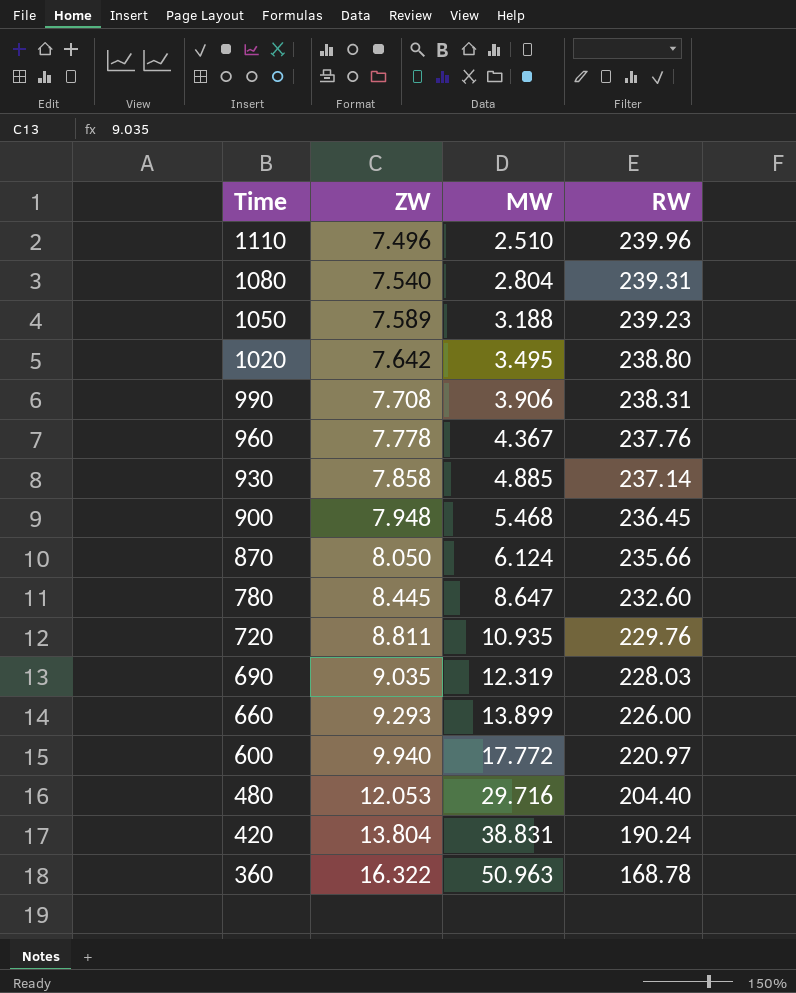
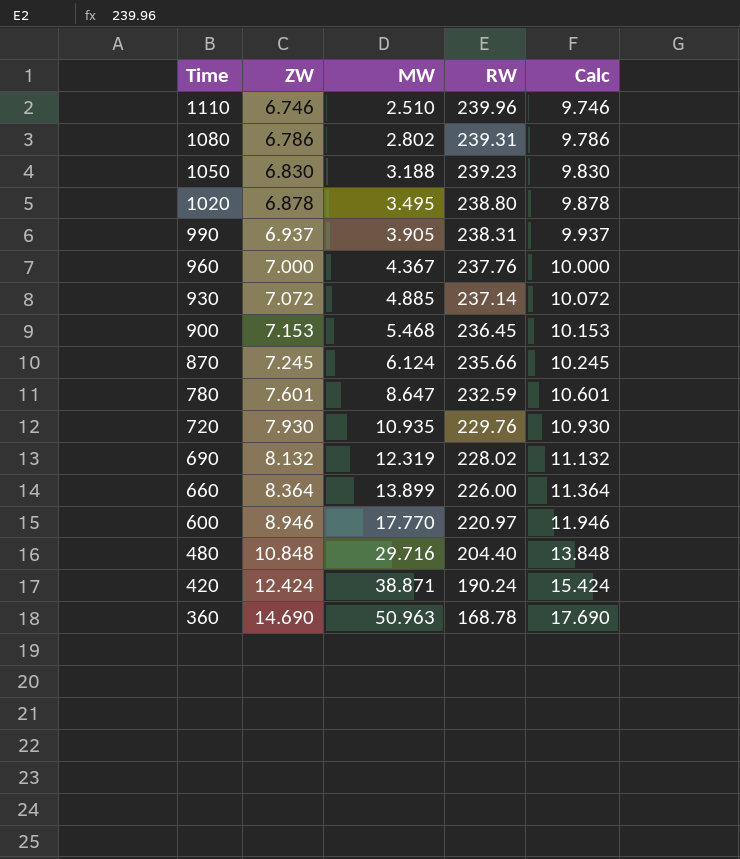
column Calc | formula: none -> [ZW] + 3
1110 | ZW: 7.496 -> 6.746
1080 | ZW: 7.540 -> 6.786
1080 | MW: 2.804 -> 2.802
1050 | ZW: 7.589 -> 6.830
1020 | ZW: 7.642 -> 6.878
990 | ZW: 7.708 -> 6.937
990 | MW: 3.906 -> 3.905
960 | ZW: 7.778 -> 7.000
930 | ZW: 7.858 -> 7.072
900 | ZW: 7.948 -> 7.153
870 | ZW: 8.050 -> 7.245
780 | ZW: 8.445 -> 7.601
780 | RW: 232.60 -> 232.59
720 | ZW: 8.811 -> 7.930
690 | ZW: 9.035 -> 8.132
690 | RW: 228.03 -> 228.02
660 | ZW: 9.293 -> 8.364
600 | ZW: 9.940 -> 8.946
600 | MW: 17.772 -> 17.770
480 | ZW: 12.053 -> 10.848
420 | ZW: 13.804 -> 12.424
420 | MW: 38.831 -> 38.871
360 | ZW: 16.322 -> 14.690

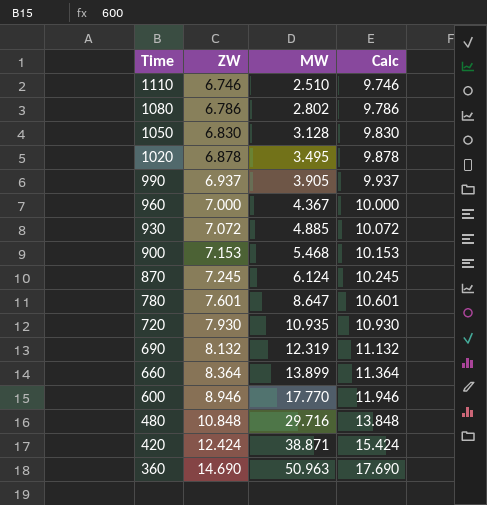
column RW | position: 4 -> none
1050 | MW: 3.188 -> 3.128

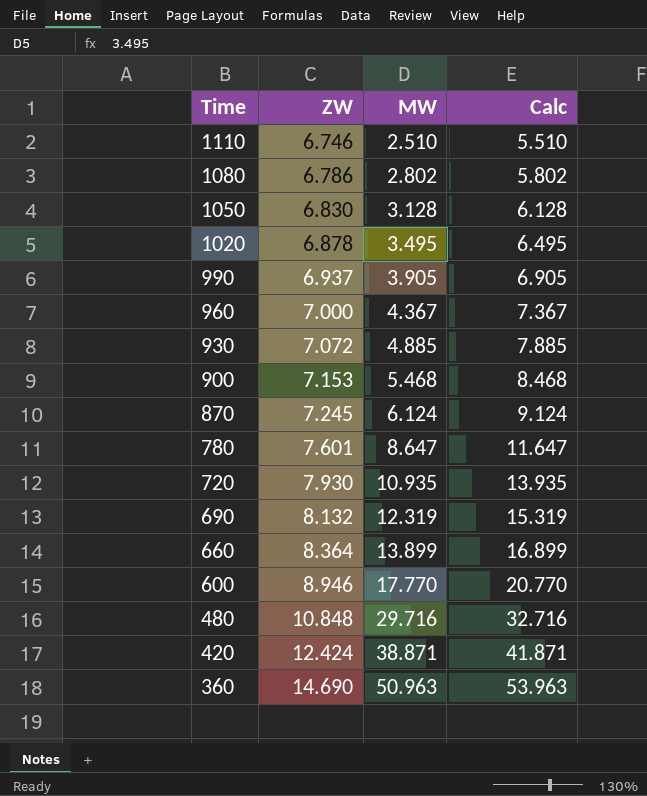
column Calc | formula: [ZW] + 3 -> [MW] + 3

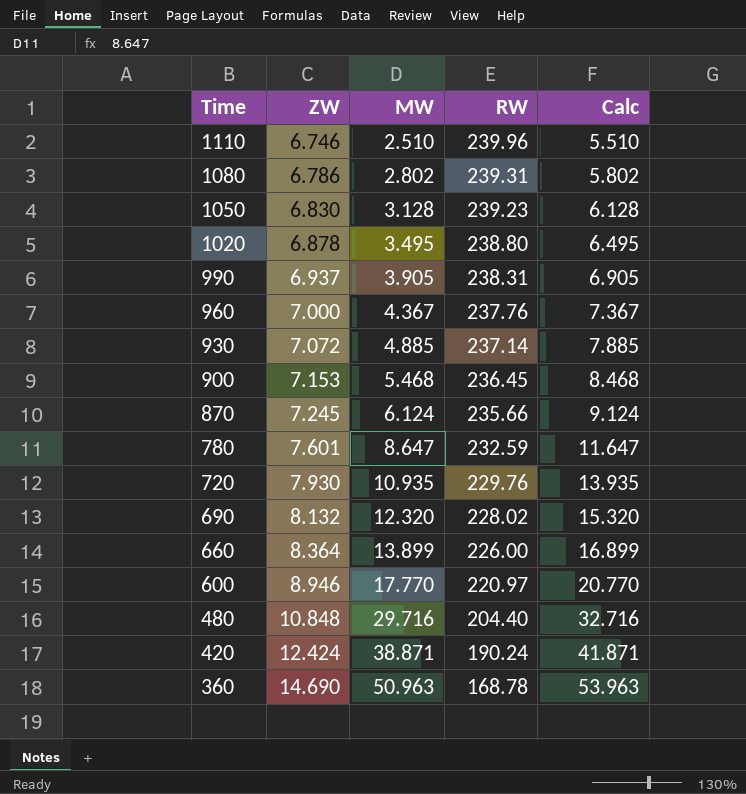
column RW | position: none -> 4
690 | MW: 12.319 -> 12.320
690 | Calc: 15.319 -> 15.320

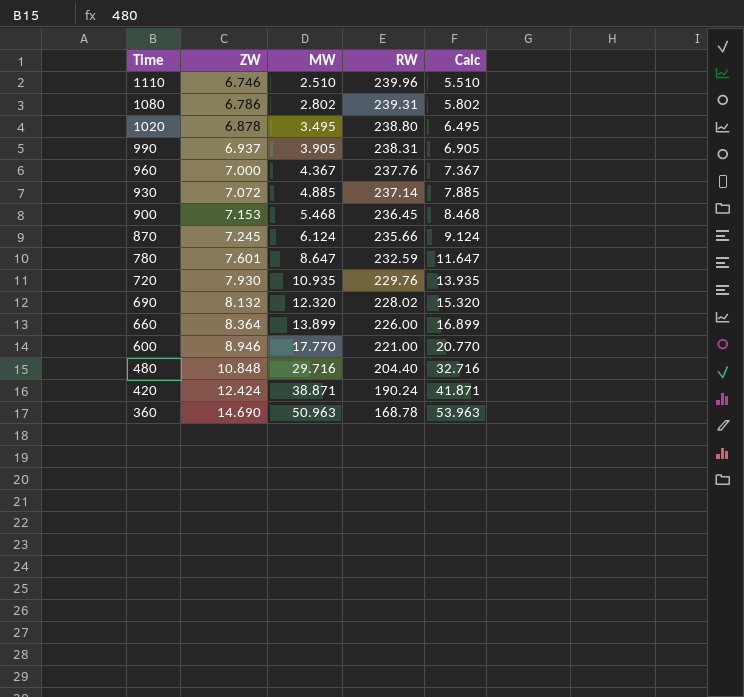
row 1050: 6.830 | 3.128 | 239.23 | 6.128 -> none
600 | RW: 220.97 -> 221.00

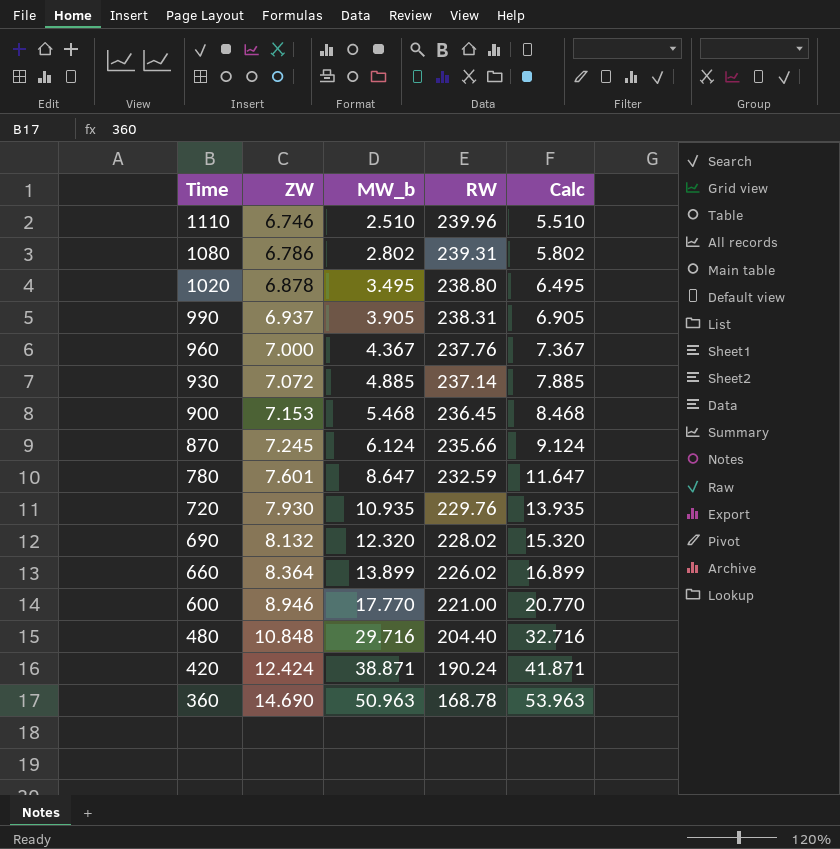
column name: MW -> MW_b
660 | RW: 226.00 -> 226.02

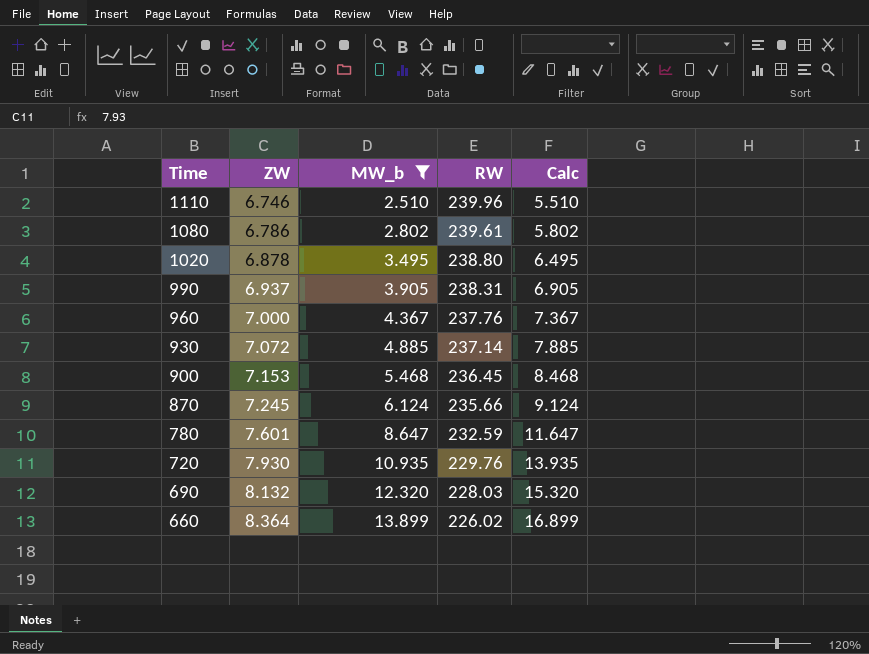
filter: none -> MW_b <= 13.899
1080 | RW: 239.31 -> 239.61
690 | RW: 228.02 -> 228.03

